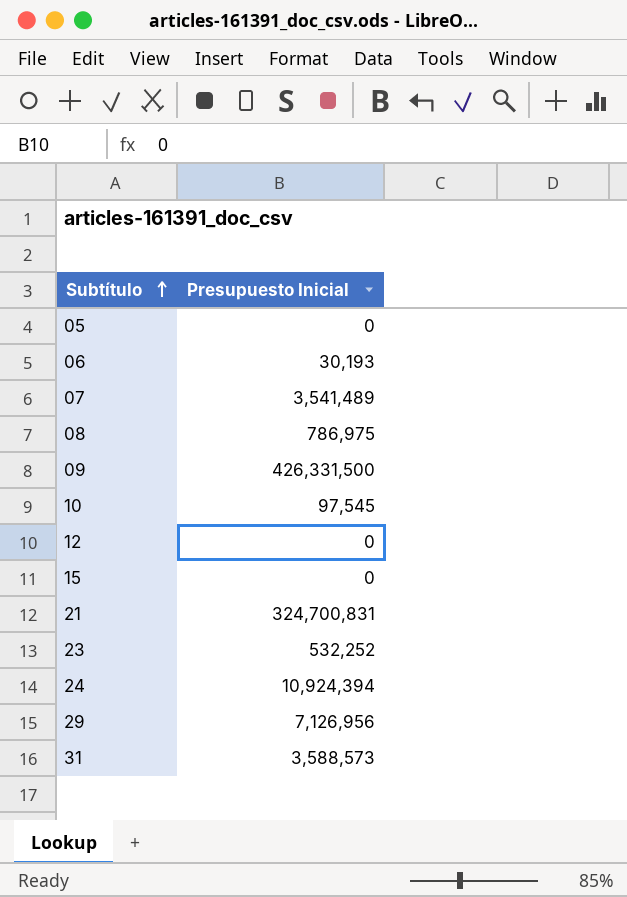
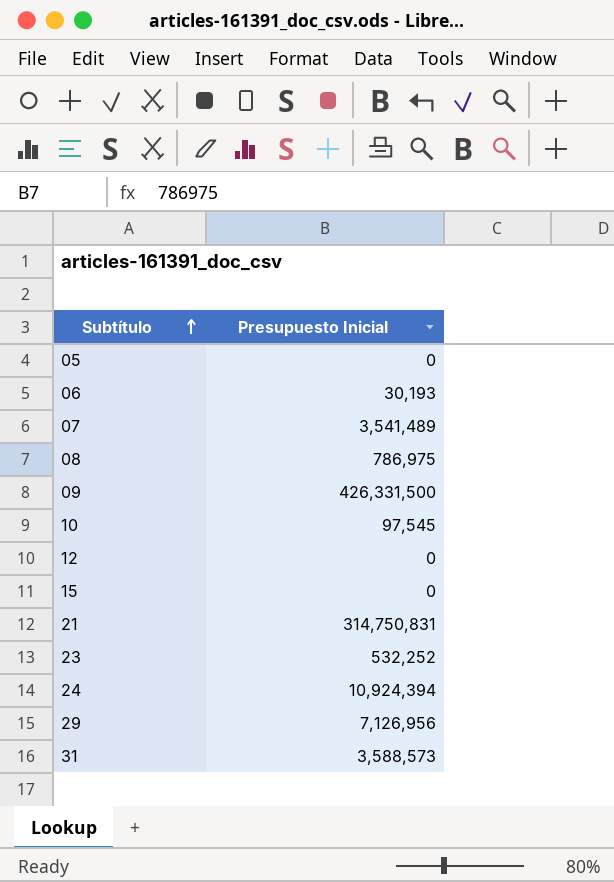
21 | Presupuesto Inicial: 324,700,831 -> 314,750,831

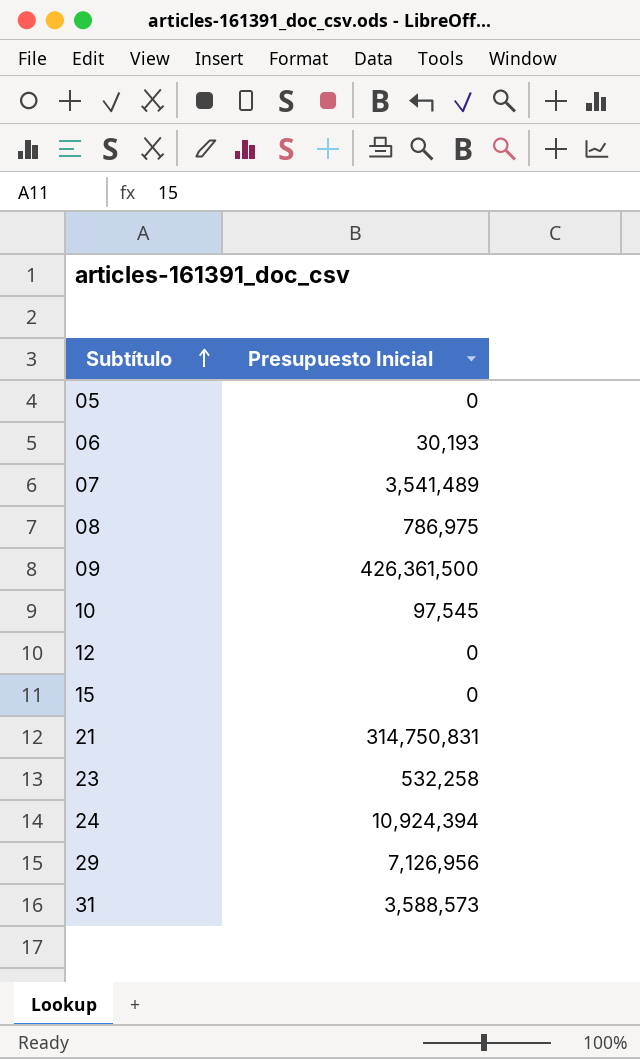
09 | Presupuesto Inicial: 426,331,500 -> 426,361,500
23 | Presupuesto Inicial: 532,252 -> 532,258

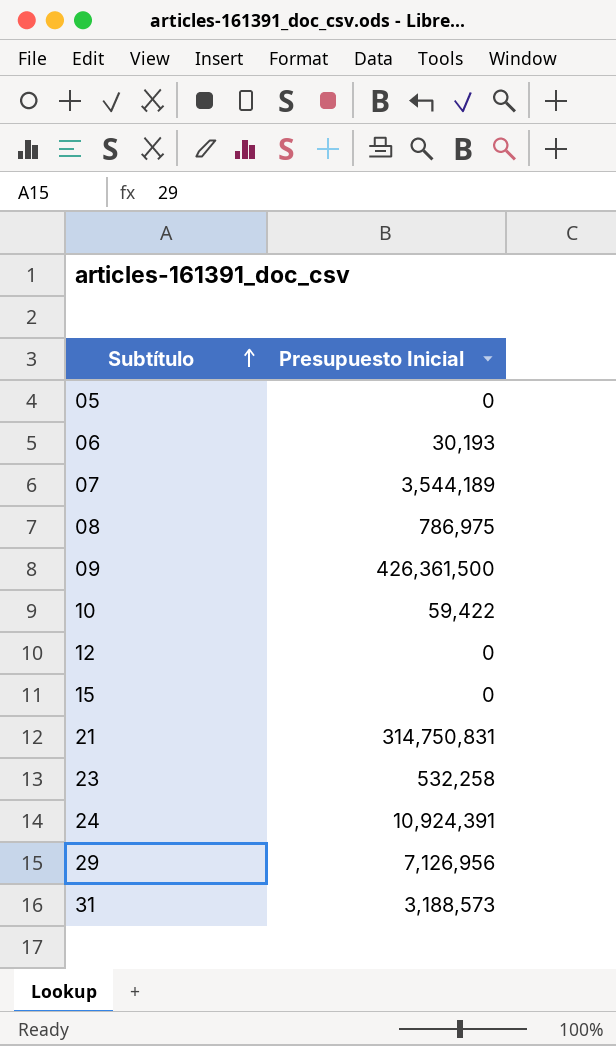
07 | Presupuesto Inicial: 3,541,489 -> 3,544,189
10 | Presupuesto Inicial: 97,545 -> 59,422
24 | Presupuesto Inicial: 10,924,394 -> 10,924,391
31 | Presupuesto Inicial: 3,588,573 -> 3,188,573

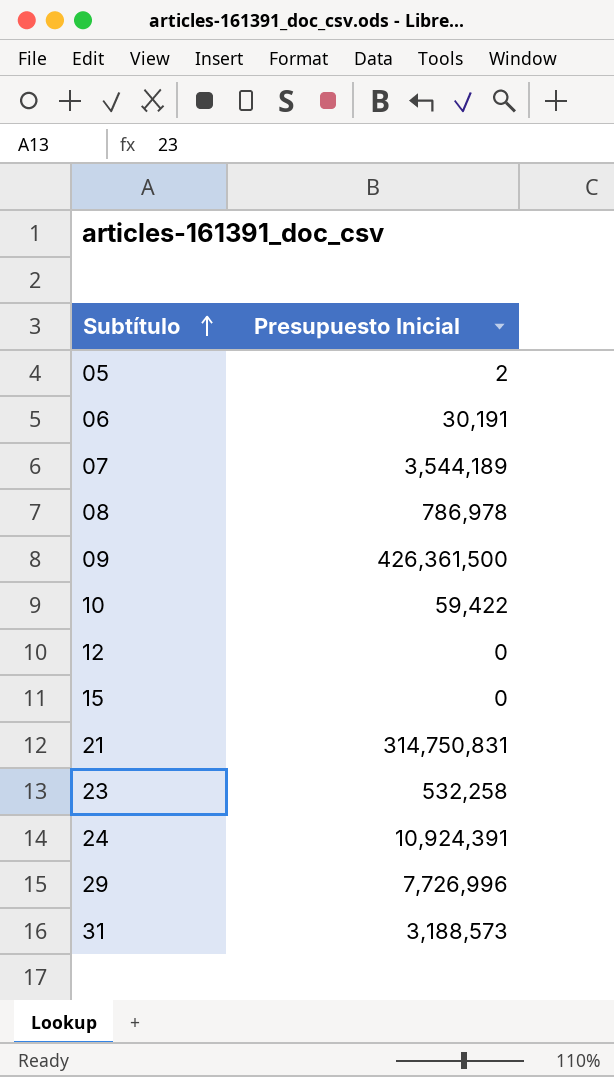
05 | Presupuesto Inicial: 0 -> 2
06 | Presupuesto Inicial: 30,193 -> 30,191
08 | Presupuesto Inicial: 786,975 -> 786,978
29 | Presupuesto Inicial: 7,126,956 -> 7,726,996

